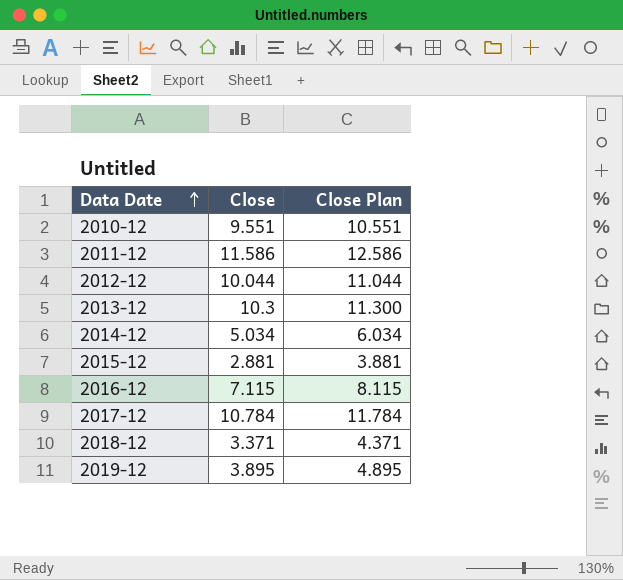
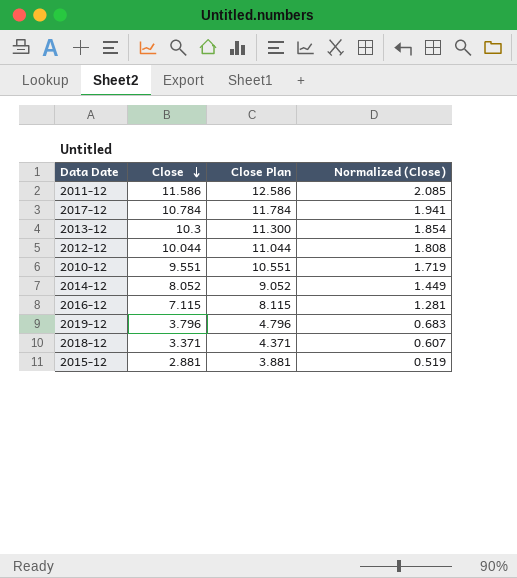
row order: Data Date ascending -> Close descending
column Normalized (Close) | formula: none -> [Close] * 0.18
2014-12 | Close: 5.034 -> 8.052
2014-12 | Close Plan: 6.034 -> 9.052
2019-12 | Close: 3.895 -> 3.796
2019-12 | Close Plan: 4.895 -> 4.796

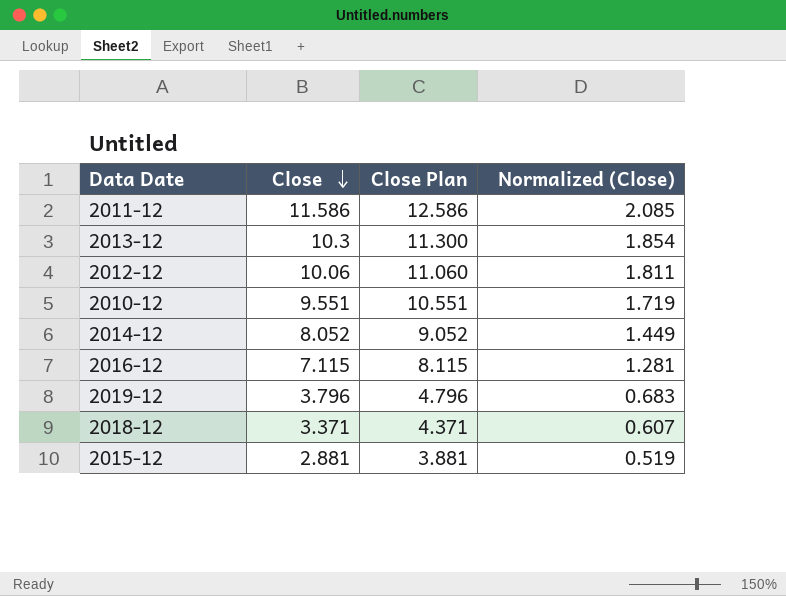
row 2017-12: 10.784 | 11.784 | 1.941 -> none
2012-12 | Close: 10.044 -> 10.06
2012-12 | Close Plan: 11.044 -> 11.060
2012-12 | Normalized (Close): 1.808 -> 1.811

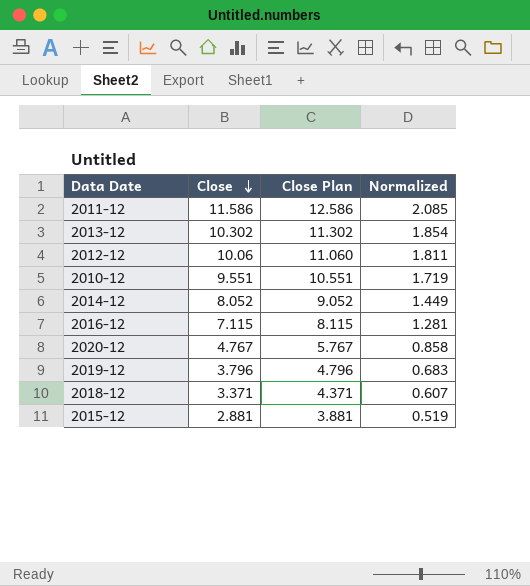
column name: Normalized (Close) -> Normalized
2013-12 | Close: 10.3 -> 10.302
2013-12 | Close Plan: 11.300 -> 11.302
row 2020-12: none -> 4.767 | 5.767 | 0.858

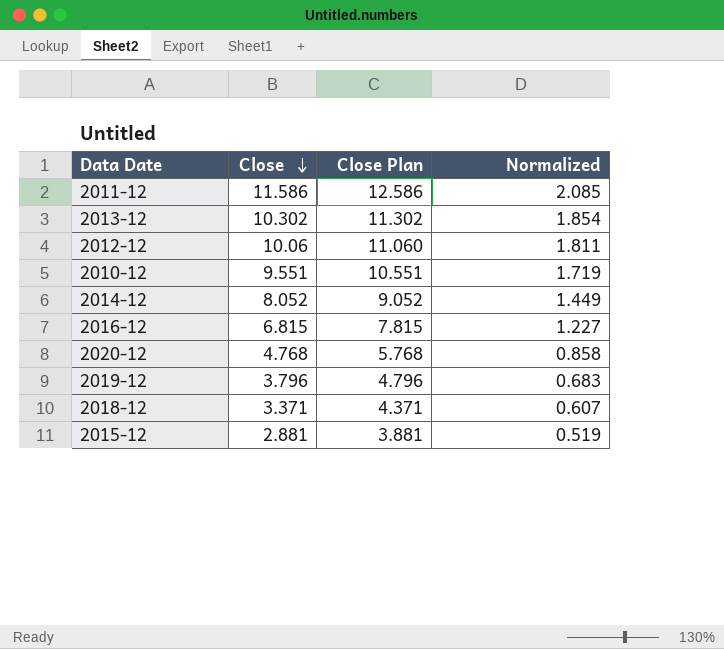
2016-12 | Close: 7.115 -> 6.815
2016-12 | Close Plan: 8.115 -> 7.815
2016-12 | Normalized: 1.281 -> 1.227
2020-12 | Close: 4.767 -> 4.768
2020-12 | Close Plan: 5.767 -> 5.768

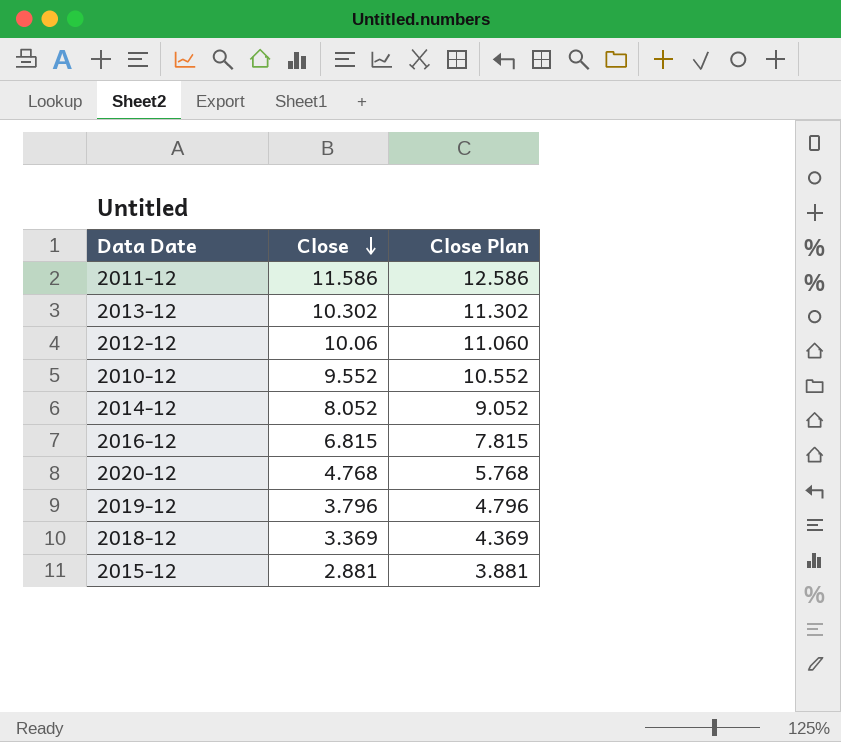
column Normalized | formula: [Close] * 0.18 -> none
2010-12 | Close: 9.551 -> 9.552
2010-12 | Close Plan: 10.551 -> 10.552
2018-12 | Close: 3.371 -> 3.369
2018-12 | Close Plan: 4.371 -> 4.369

